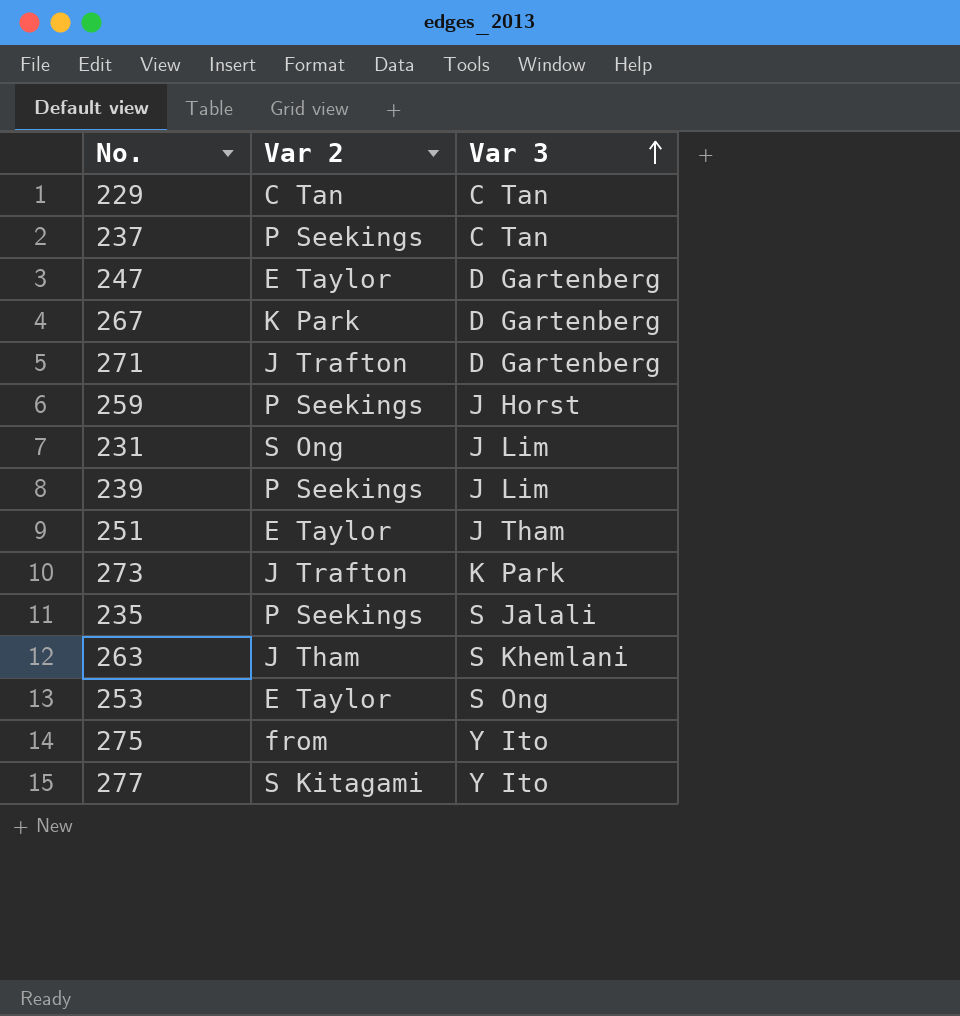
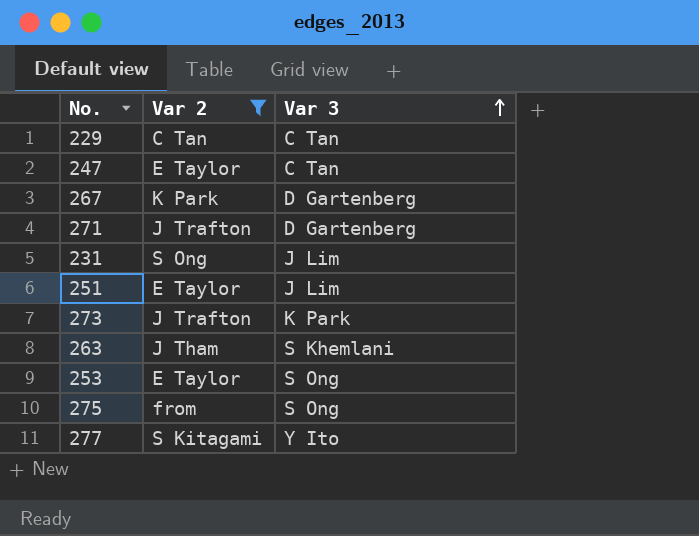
filter: none -> Var 2 != P Seekings
247 | Var 3: D Gartenberg -> C Tan
251 | Var 3: J Tham -> J Lim
275 | Var 3: Y Ito -> S Ong

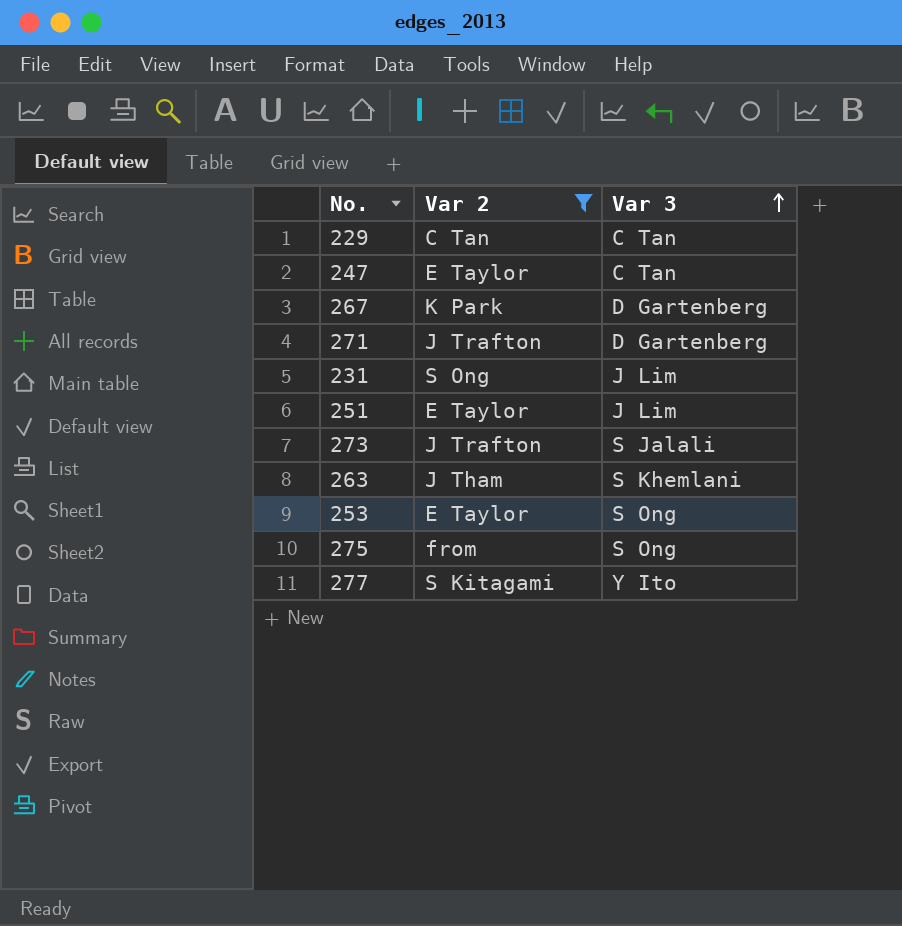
273 | Var 3: K Park -> S Jalali

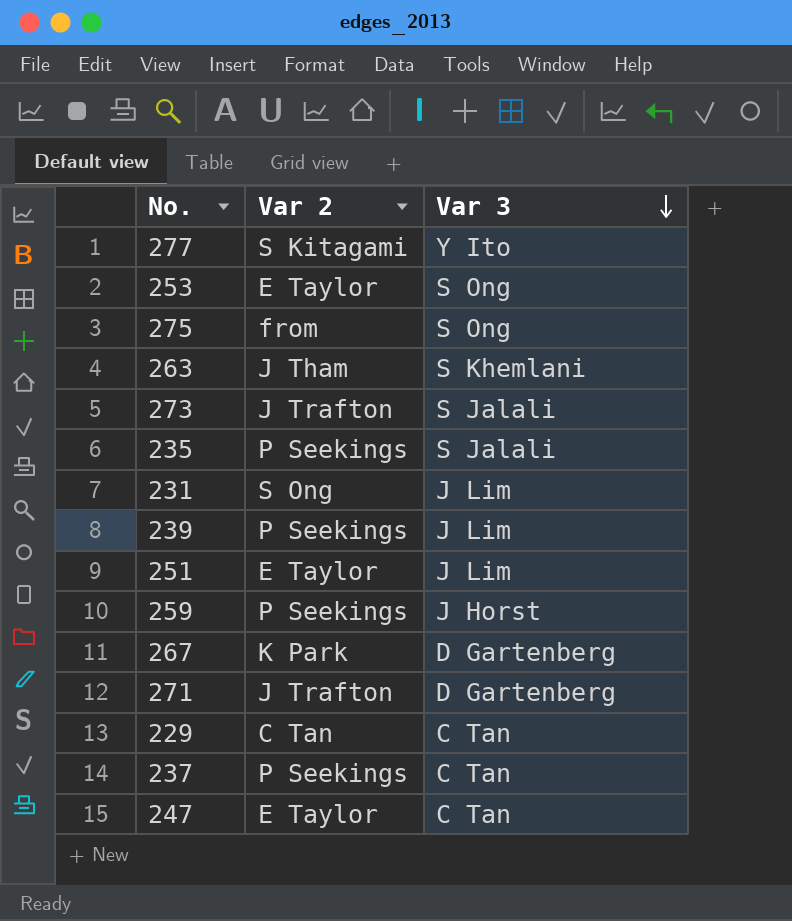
filter: Var 2 != P Seekings -> none
row order: Var 3 ascending -> Var 3 descending

